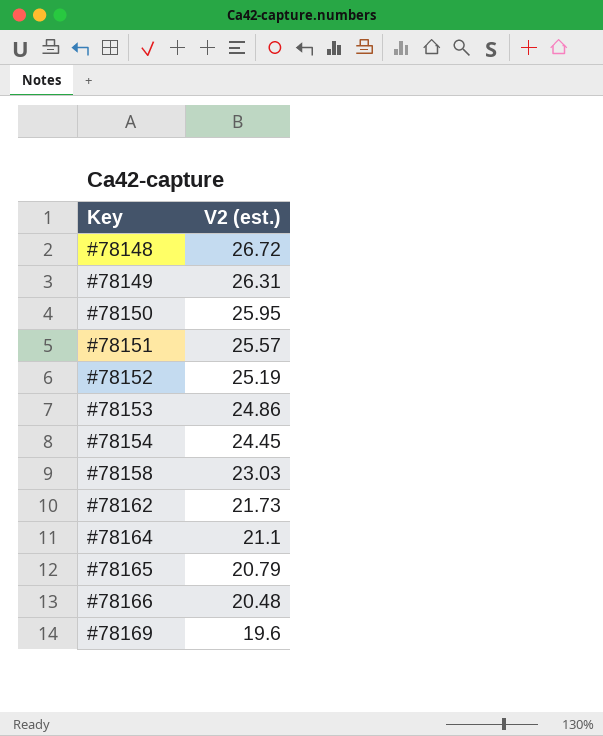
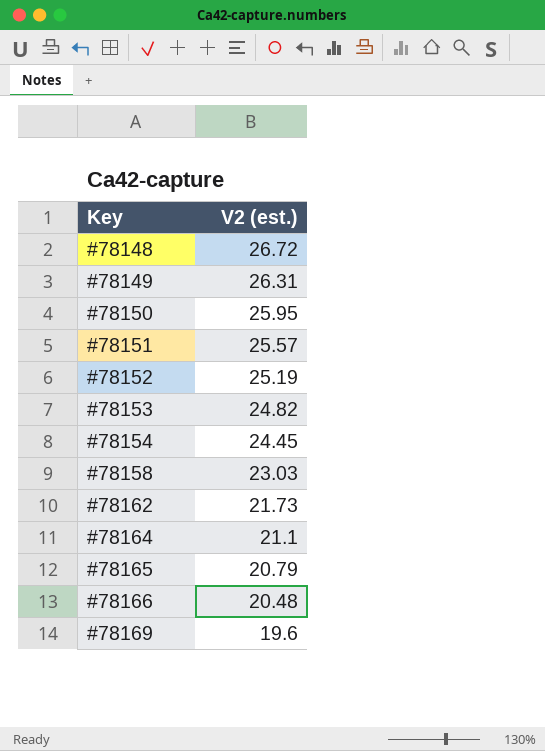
#78153 | V2 (est.): 24.86 -> 24.82

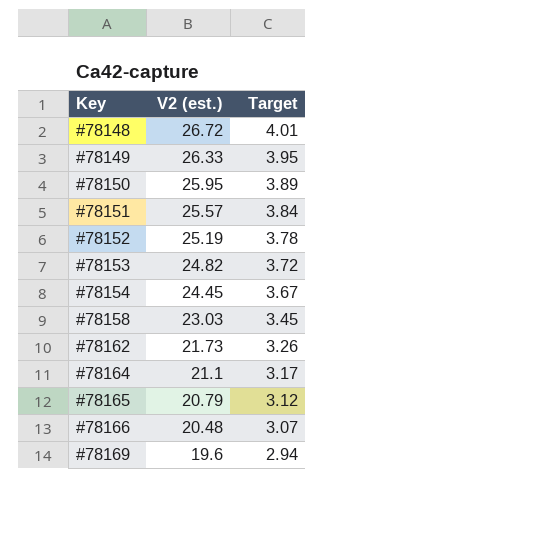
column Target | formula: none -> [V2 (est.)] * 0.15
#78149 | V2 (est.): 26.31 -> 26.33

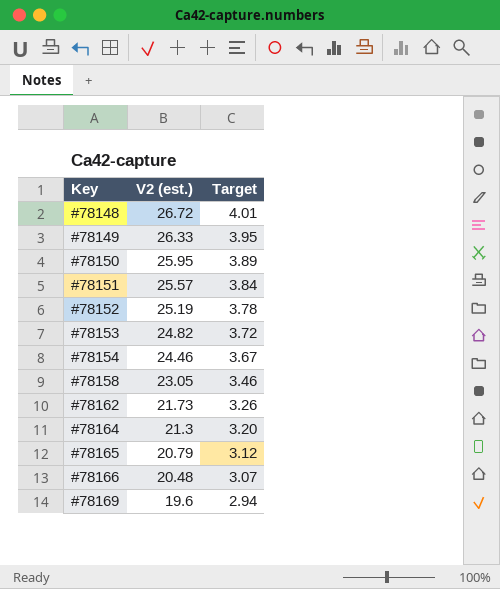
#78154 | V2 (est.): 24.45 -> 24.46
#78158 | V2 (est.): 23.03 -> 23.05
#78158 | Target: 3.45 -> 3.46
#78164 | V2 (est.): 21.1 -> 21.3
#78164 | Target: 3.17 -> 3.20

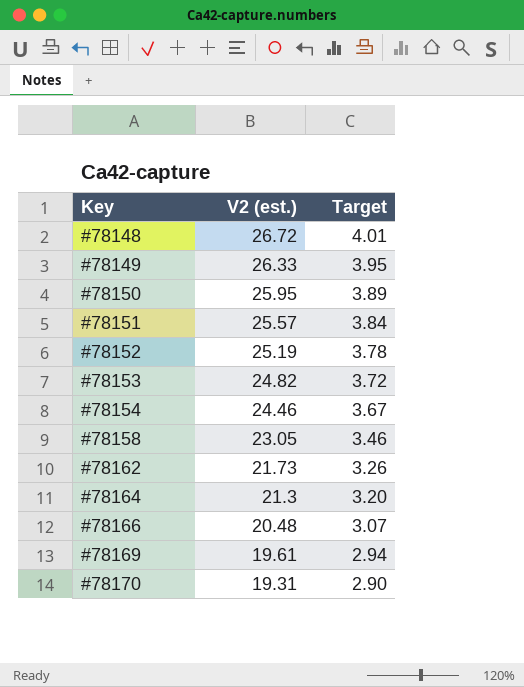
row #78165: 20.79 | 3.12 -> none
#78169 | V2 (est.): 19.6 -> 19.61
row #78170: none -> 19.31 | 2.90

